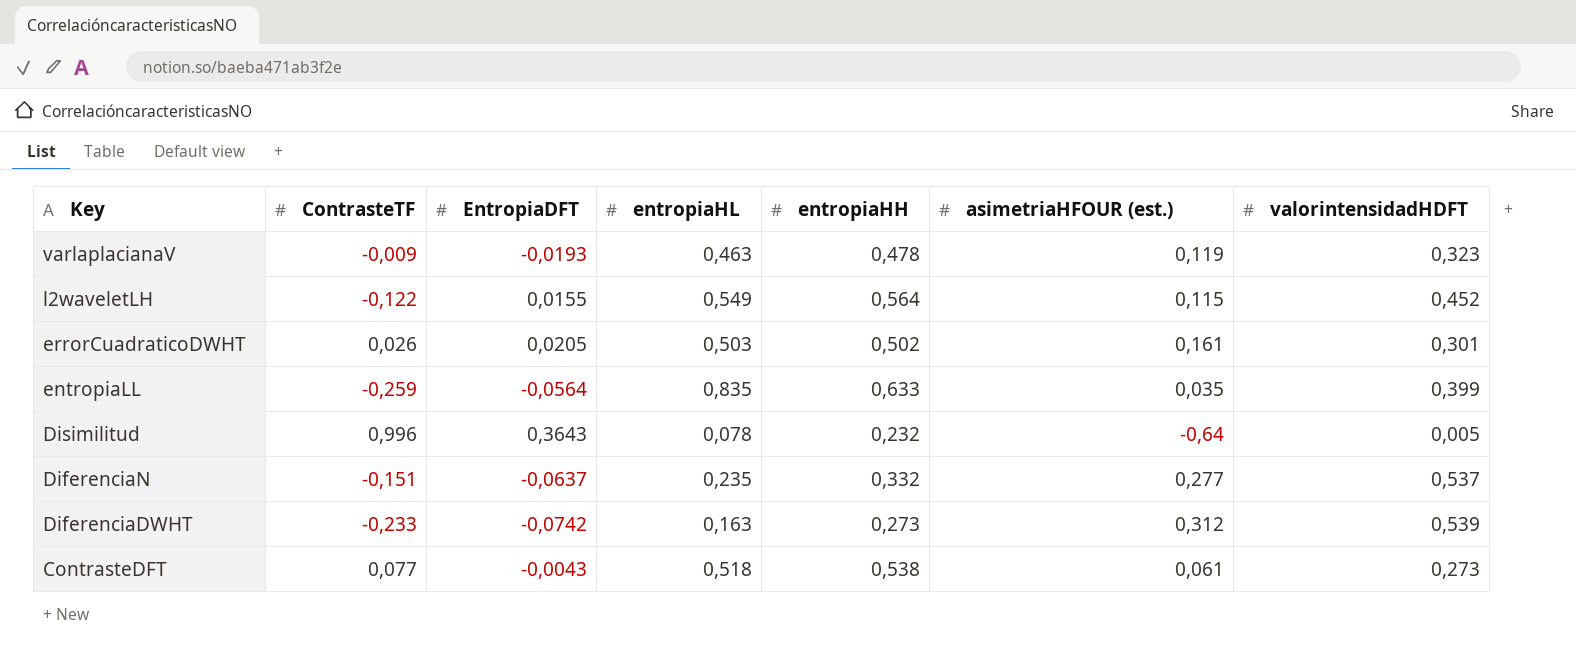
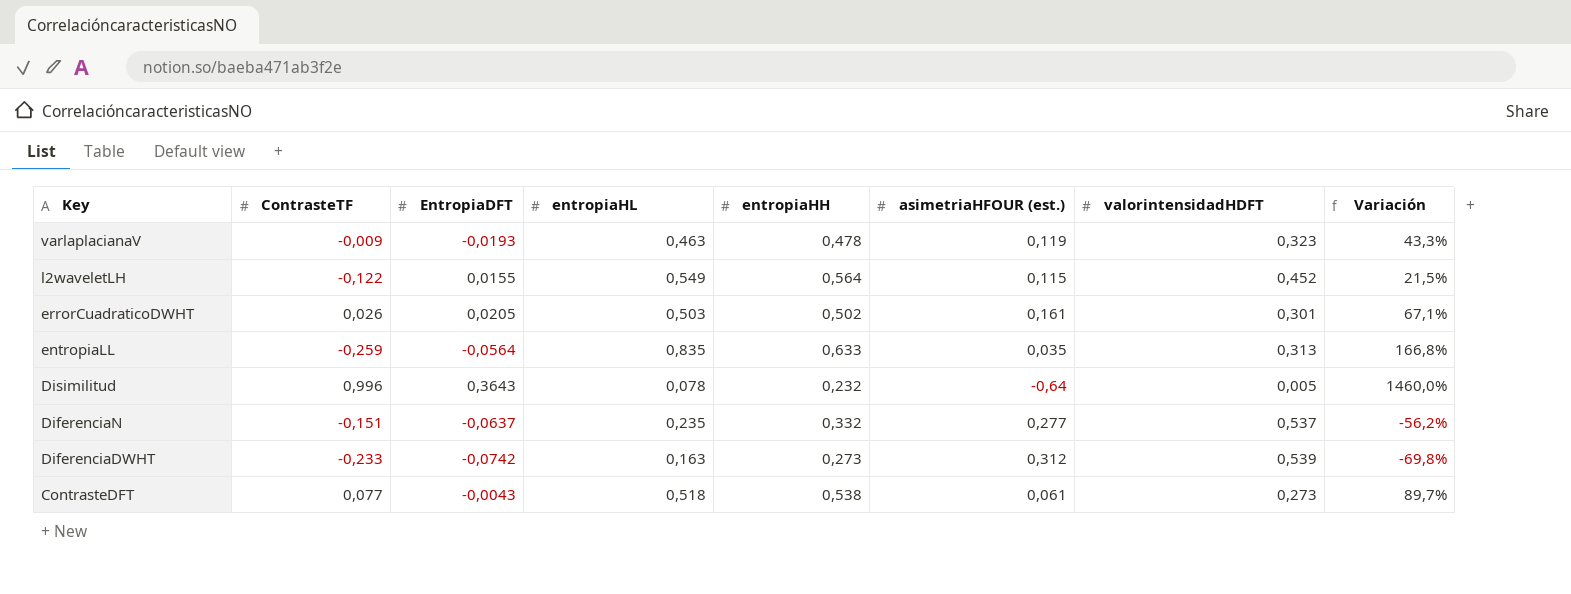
column Variación | formula: none -> ([entropiaHL] - [valorintensidadHDFT]) / [valorintensidadHDFT]
entropiaLL | valorintensidadHDFT: 0,399 -> 0,313

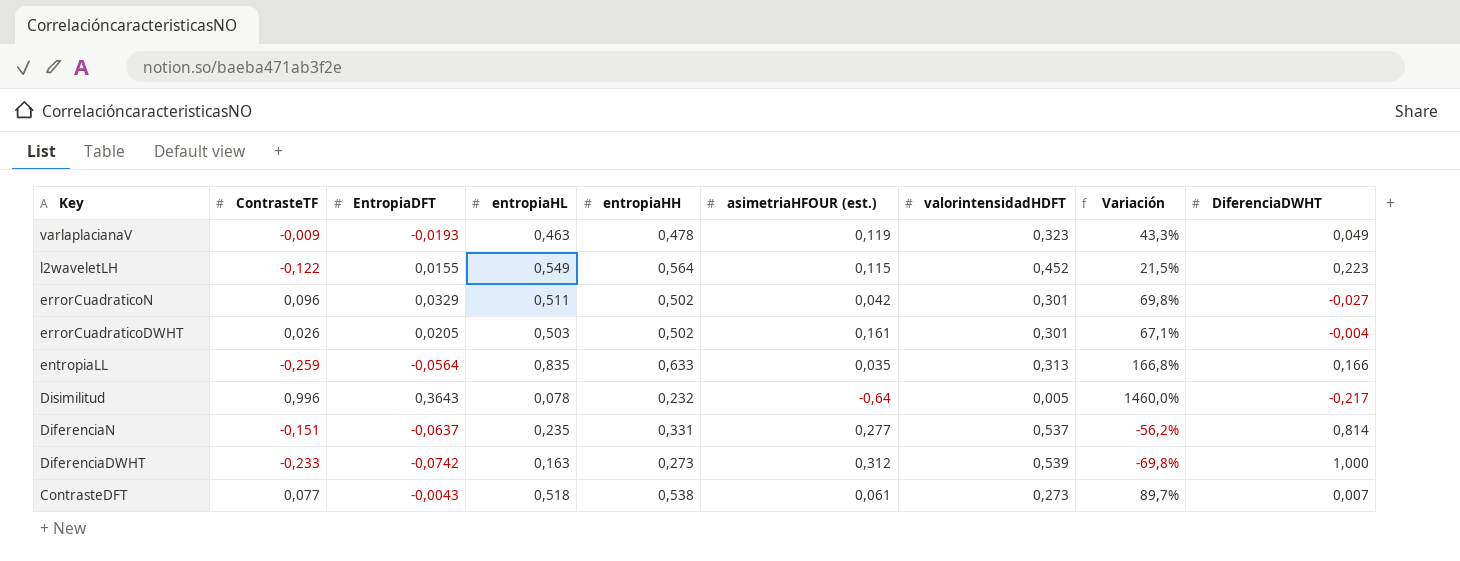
column DiferenciaDWHT | position: none -> 9
row errorCuadraticoN: none -> 0,096 | 0,0329 | 0,511 | 0,502 | 0,042 | 0,301 | 69,8% | -0,027
DiferenciaN | entropiaHH: 0,332 -> 0,331

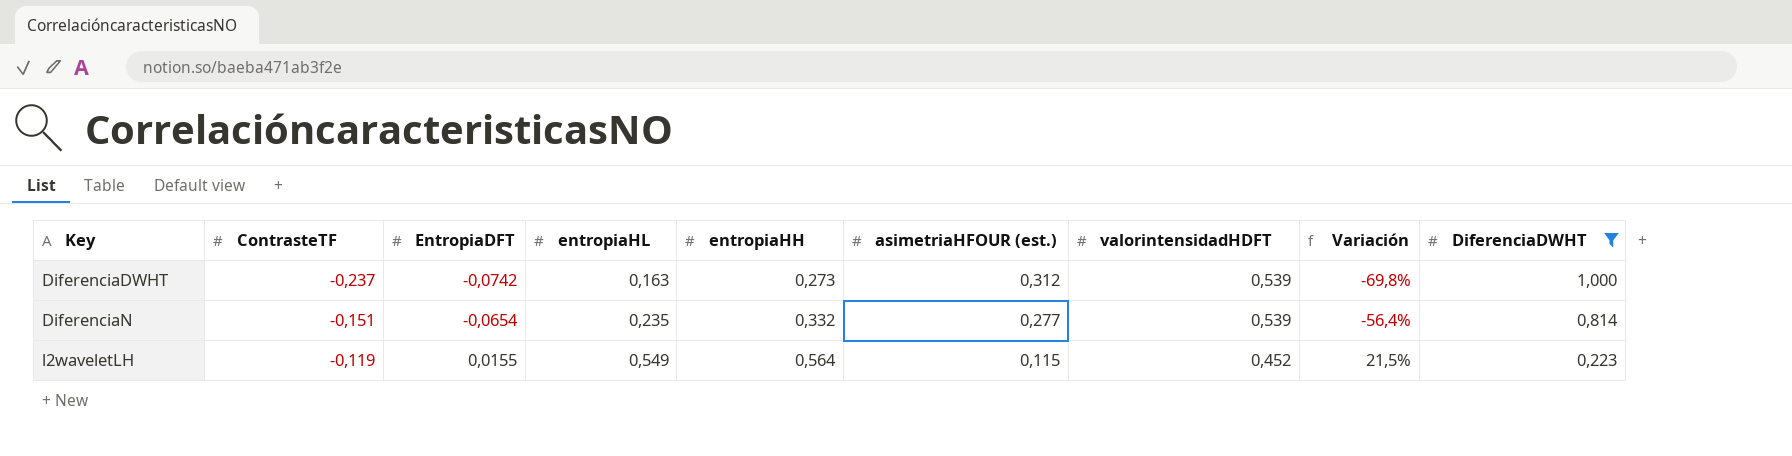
filter: none -> DiferenciaDWHT >= 0,223
row order: Key descending -> Key ascending
DiferenciaDWHT | ContrasteTF: -0,233 -> -0,237
DiferenciaN | EntropiaDFT: -0,0637 -> -0,0654
DiferenciaN | entropiaHH: 0,331 -> 0,332
DiferenciaN | valorintensidadHDFT: 0,537 -> 0,539
DiferenciaN | Variación: -56,2% -> -56,4%
l2waveletLH | ContrasteTF: -0,122 -> -0,119

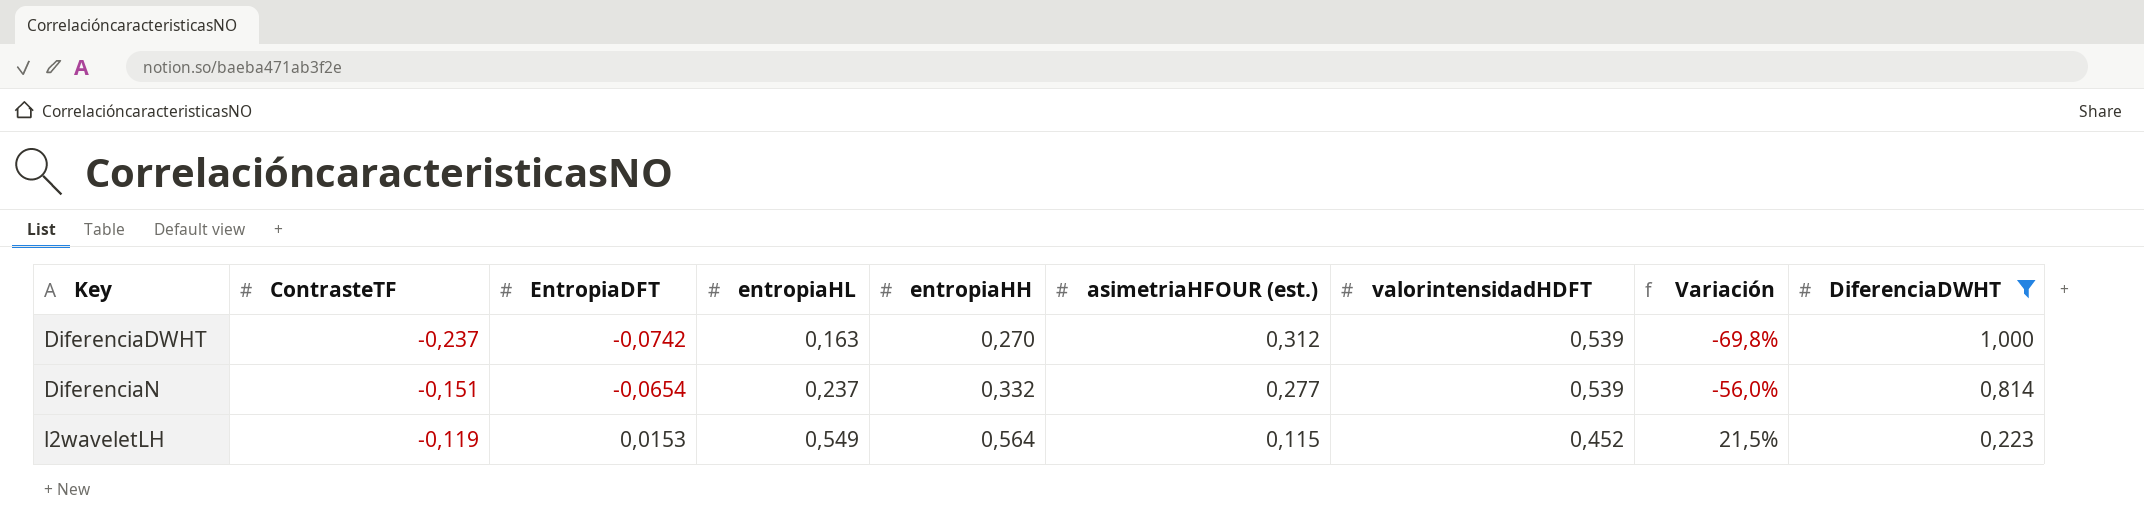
DiferenciaDWHT | entropiaHH: 0,273 -> 0,270
DiferenciaN | entropiaHL: 0,235 -> 0,237
DiferenciaN | Variación: -56,4% -> -56,0%
l2waveletLH | EntropiaDFT: 0,0155 -> 0,0153

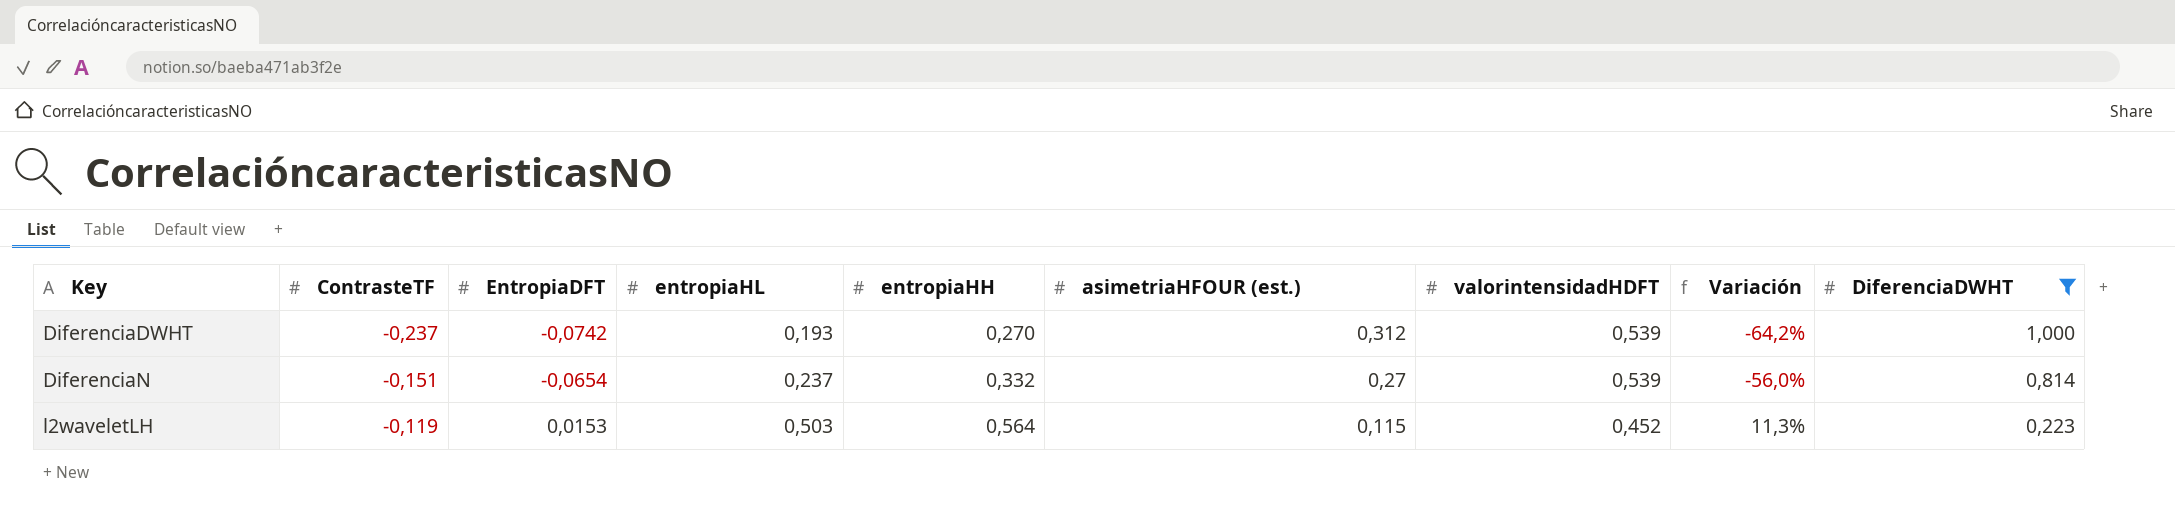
DiferenciaDWHT | entropiaHL: 0,163 -> 0,193
DiferenciaDWHT | Variación: -69,8% -> -64,2%
DiferenciaN | asimetriaHFOUR (est.): 0,277 -> 0,27
l2waveletLH | entropiaHL: 0,549 -> 0,503
l2waveletLH | Variación: 21,5% -> 11,3%

